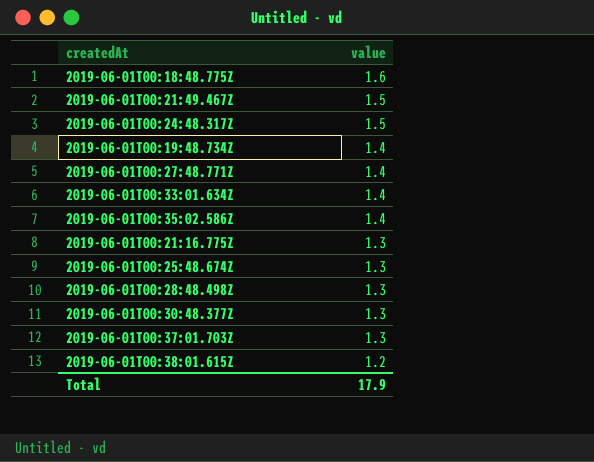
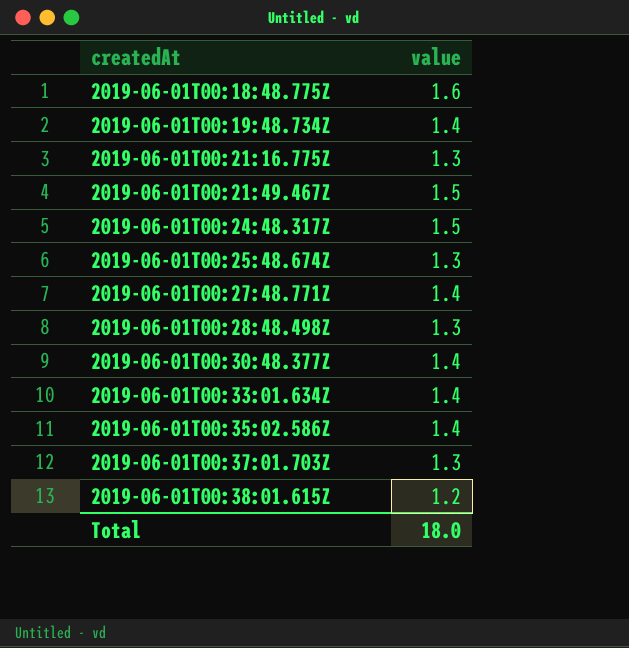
row order: value descending -> createdAt ascending
2019-06-01T00:30:48.377Z | value: 1.3 -> 1.4
Total | value: 17.9 -> 18.0

